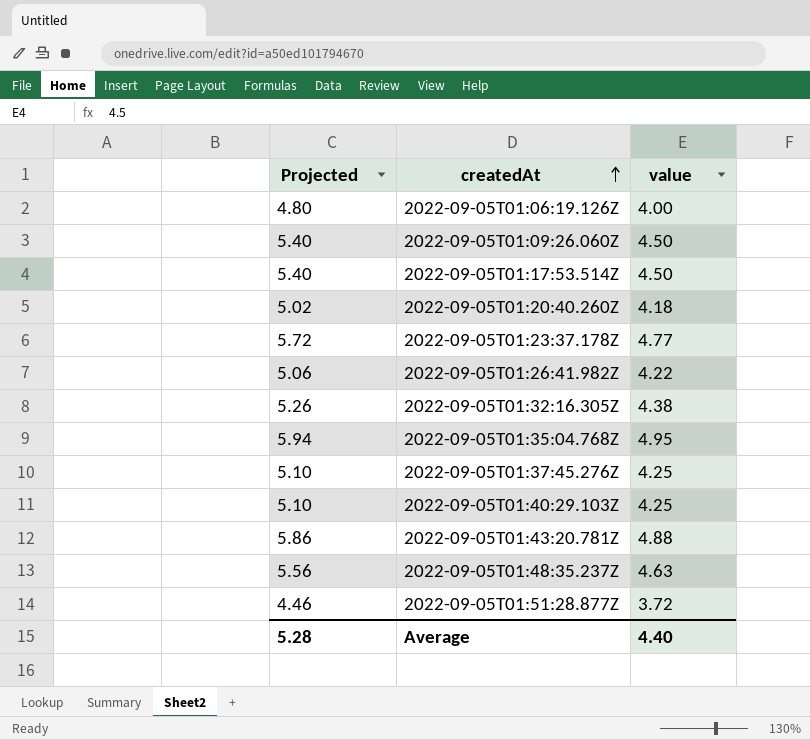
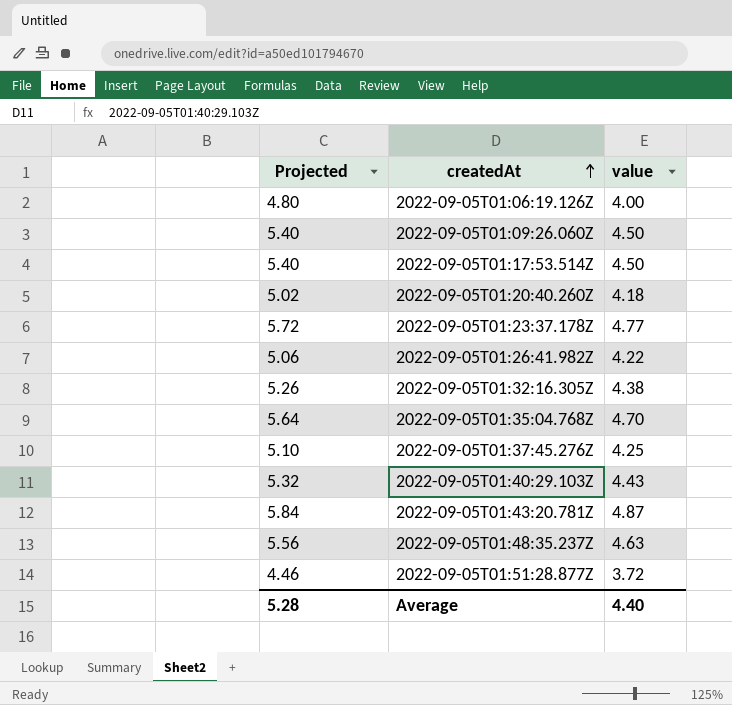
2022-09-05T01:35:04.768Z | Projected: 5.94 -> 5.64
2022-09-05T01:35:04.768Z | value: 4.95 -> 4.70
2022-09-05T01:40:29.103Z | Projected: 5.10 -> 5.32
2022-09-05T01:40:29.103Z | value: 4.25 -> 4.43
2022-09-05T01:43:20.781Z | Projected: 5.86 -> 5.84
2022-09-05T01:43:20.781Z | value: 4.88 -> 4.87

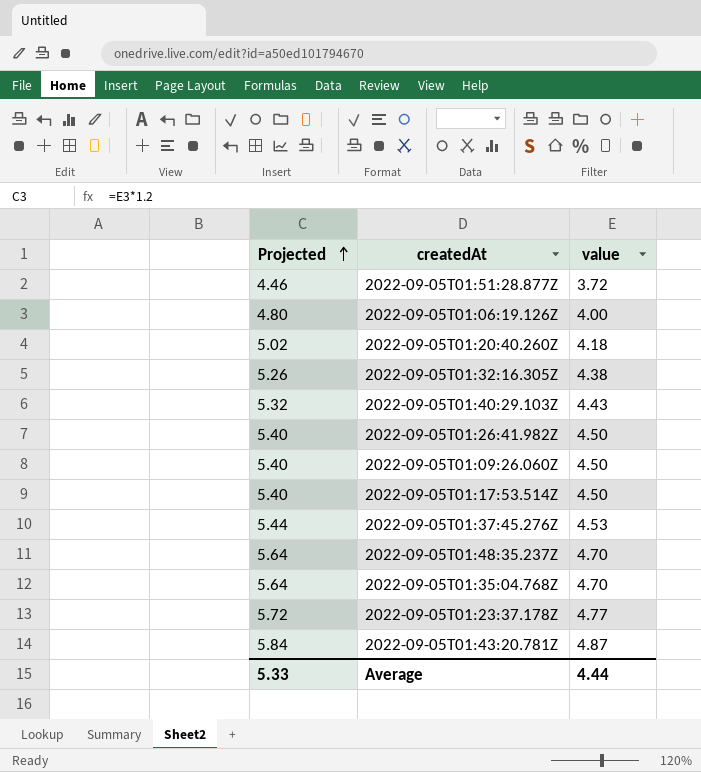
row order: createdAt ascending -> Projected ascending
2022-09-05T01:26:41.982Z | Projected: 5.06 -> 5.40
2022-09-05T01:26:41.982Z | value: 4.22 -> 4.50
2022-09-05T01:37:45.276Z | Projected: 5.10 -> 5.44
2022-09-05T01:37:45.276Z | value: 4.25 -> 4.53
2022-09-05T01:48:35.237Z | Projected: 5.56 -> 5.64
2022-09-05T01:48:35.237Z | value: 4.63 -> 4.70
Average | Projected: 5.28 -> 5.33
Average | value: 4.40 -> 4.44

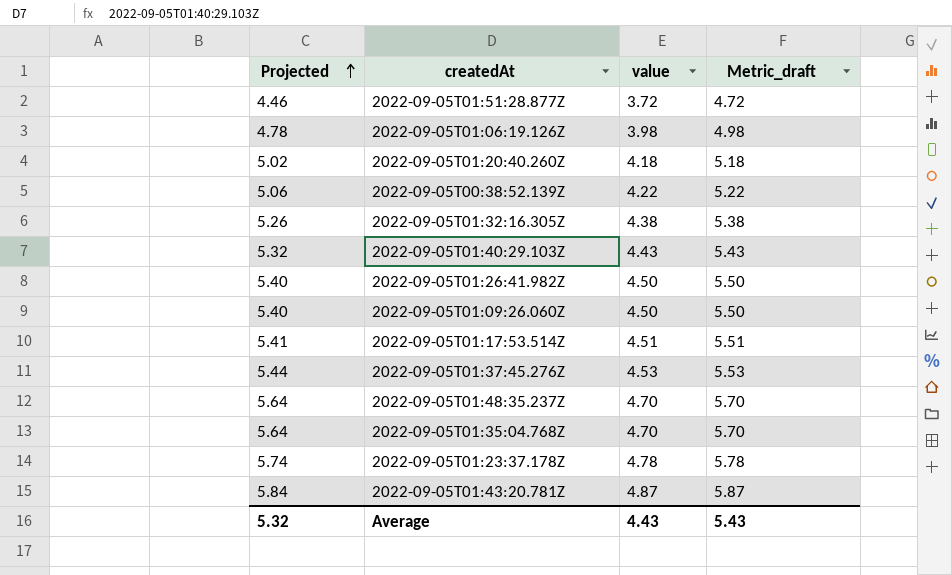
column Metric_draft | formula: none -> [value] + 1
2022-09-05T01:06:19.126Z | Projected: 4.80 -> 4.78
2022-09-05T01:06:19.126Z | value: 4.00 -> 3.98
row 2022-09-05T00:38:52.139Z: none -> 5.06 | 4.22 | 5.22
2022-09-05T01:17:53.514Z | Projected: 5.40 -> 5.41
2022-09-05T01:17:53.514Z | value: 4.50 -> 4.51
2022-09-05T01:23:37.178Z | Projected: 5.72 -> 5.74
2022-09-05T01:23:37.178Z | value: 4.77 -> 4.78
Average | Projected: 5.33 -> 5.32
Average | value: 4.44 -> 4.43

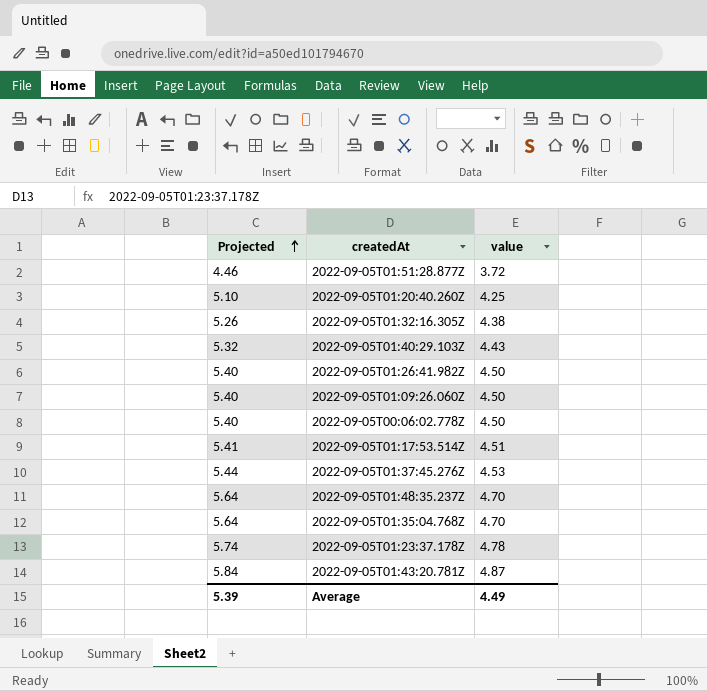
column Metric_draft | formula: [value] + 1 -> none
row 2022-09-05T01:06:19.126Z: 4.78 | 3.98 | 4.98 -> none
row 2022-09-05T00:38:52.139Z: 5.06 | 4.22 | 5.22 -> none
2022-09-05T01:20:40.260Z | Projected: 5.02 -> 5.10
2022-09-05T01:20:40.260Z | value: 4.18 -> 4.25
row 2022-09-05T00:06:02.778Z: none -> 5.40 | 4.50
Average | Projected: 5.32 -> 5.39
Average | value: 4.43 -> 4.49

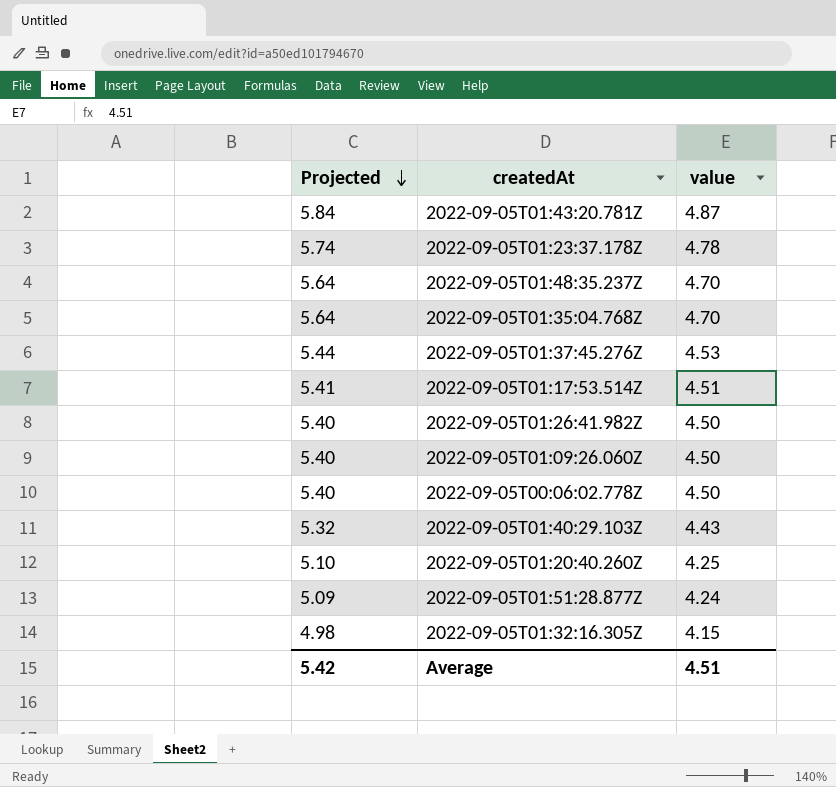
row order: Projected ascending -> Projected descending
2022-09-05T01:51:28.877Z | Projected: 4.46 -> 5.09
2022-09-05T01:51:28.877Z | value: 3.72 -> 4.24
2022-09-05T01:32:16.305Z | Projected: 5.26 -> 4.98
2022-09-05T01:32:16.305Z | value: 4.38 -> 4.15
Average | Projected: 5.39 -> 5.42
Average | value: 4.49 -> 4.51

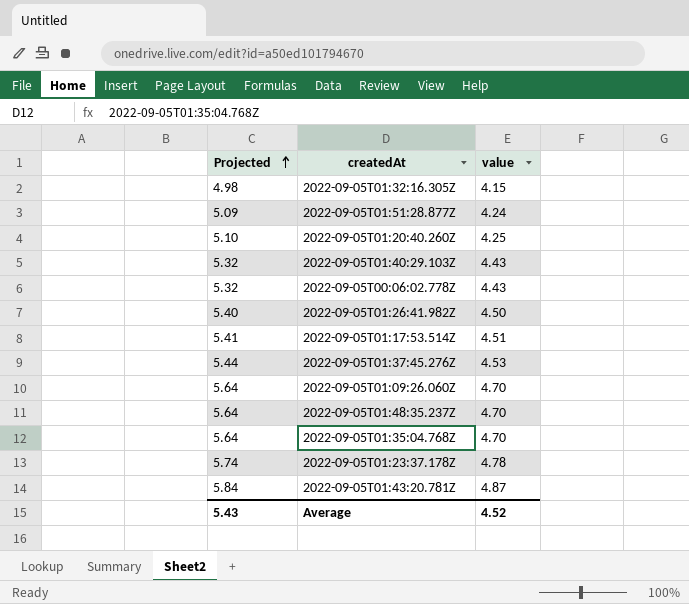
row order: Projected descending -> Projected ascending
2022-09-05T00:06:02.778Z | Projected: 5.40 -> 5.32
2022-09-05T00:06:02.778Z | value: 4.50 -> 4.43
2022-09-05T01:09:26.060Z | Projected: 5.40 -> 5.64
2022-09-05T01:09:26.060Z | value: 4.50 -> 4.70
Average | Projected: 5.42 -> 5.43
Average | value: 4.51 -> 4.52

